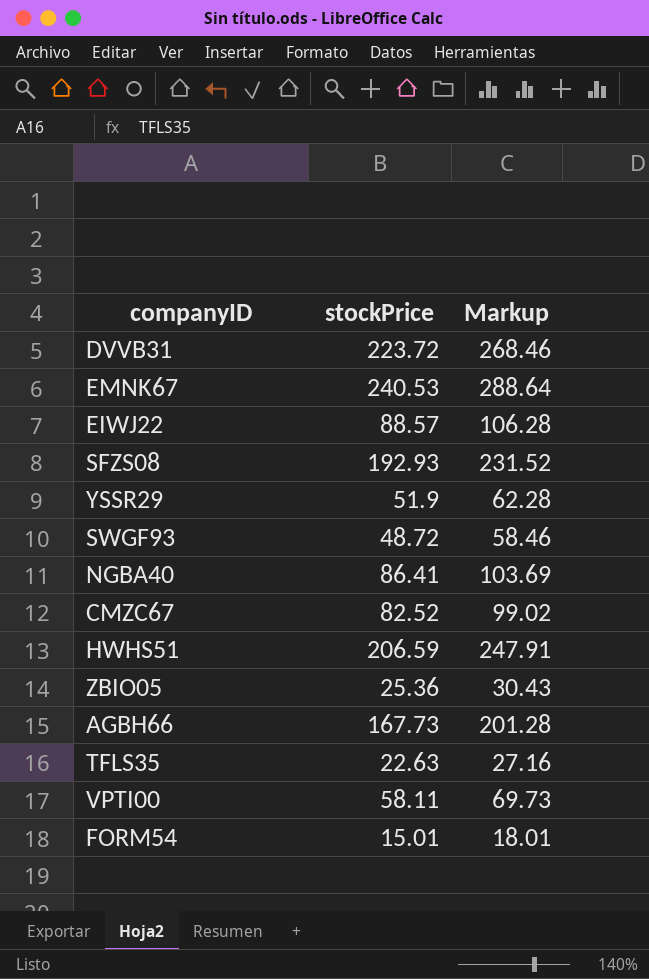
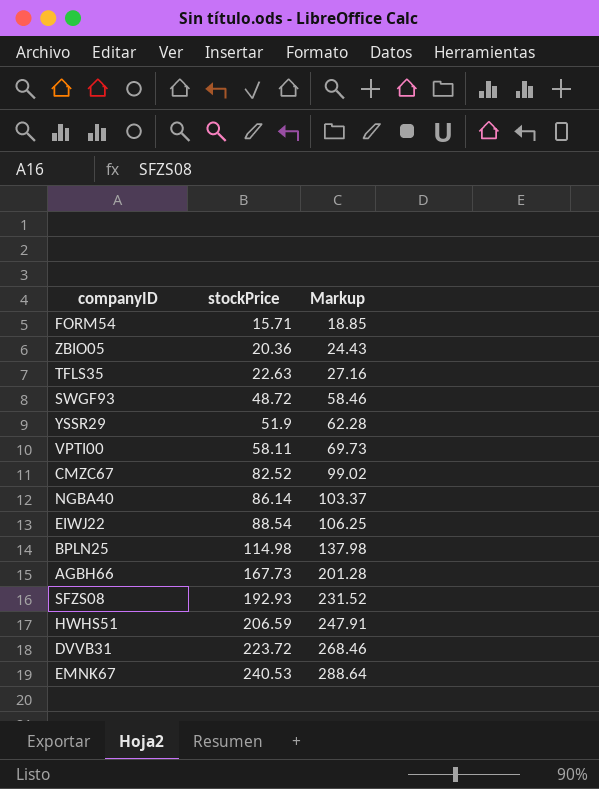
row order: none -> stockPrice ascending
FORM54 | stockPrice: 15.01 -> 15.71
FORM54 | Markup: 18.01 -> 18.85
ZBIO05 | stockPrice: 25.36 -> 20.36
ZBIO05 | Markup: 30.43 -> 24.43
NGBA40 | stockPrice: 86.41 -> 86.14
NGBA40 | Markup: 103.69 -> 103.37
EIWJ22 | stockPrice: 88.57 -> 88.54
EIWJ22 | Markup: 106.28 -> 106.25
row BPLN25: none -> 114.98 | 137.98

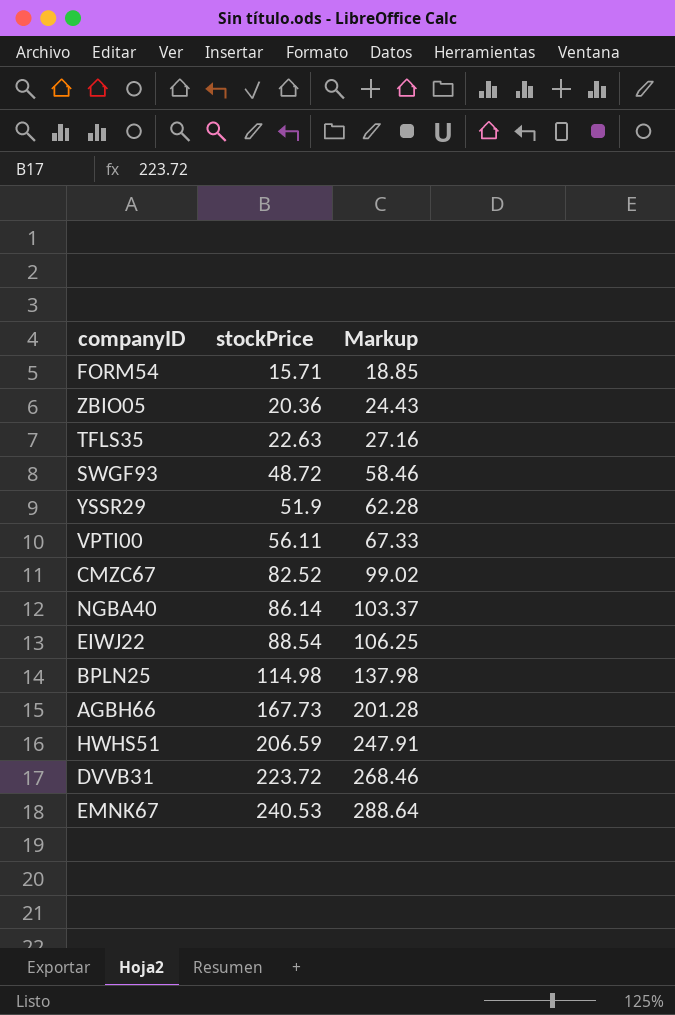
row SFZS08: 192.93 | 231.52 -> none
VPTI00 | stockPrice: 58.11 -> 56.11
VPTI00 | Markup: 69.73 -> 67.33

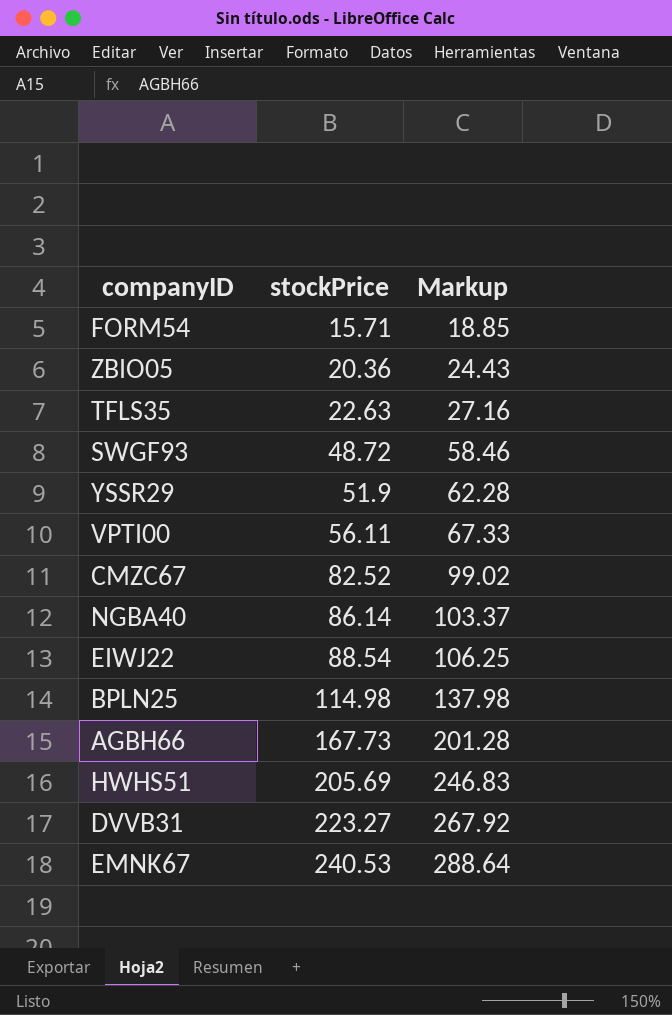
HWHS51 | stockPrice: 206.59 -> 205.69
HWHS51 | Markup: 247.91 -> 246.83
DVVB31 | stockPrice: 223.72 -> 223.27
DVVB31 | Markup: 268.46 -> 267.92

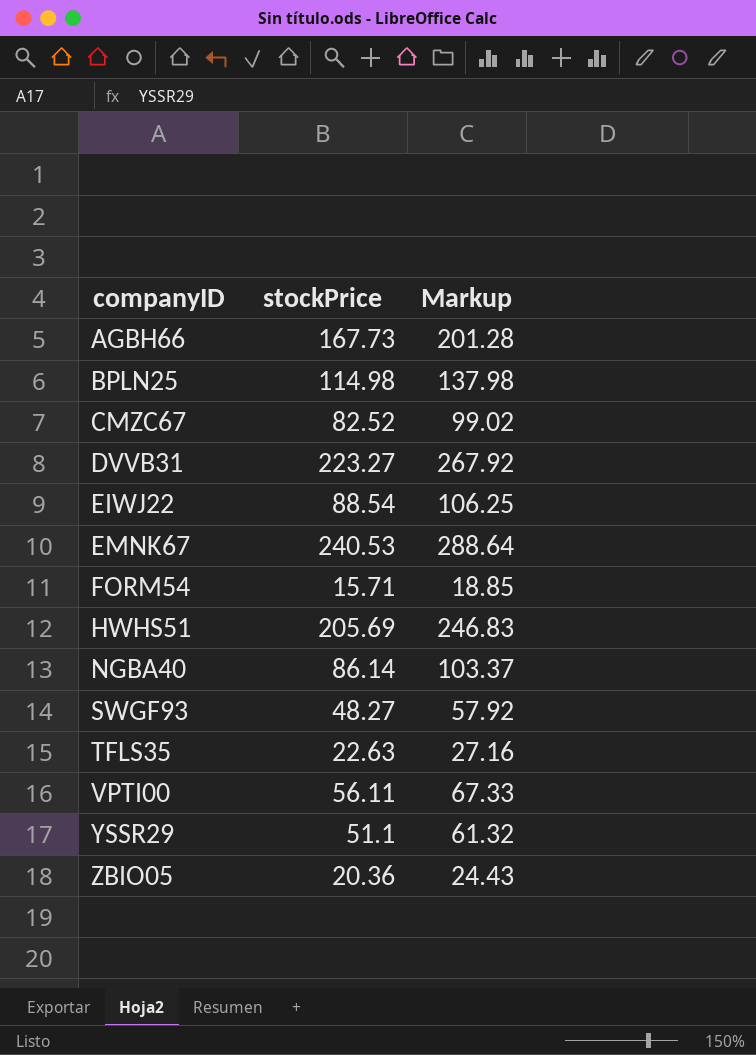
row order: stockPrice ascending -> companyID ascending
SWGF93 | stockPrice: 48.72 -> 48.27
SWGF93 | Markup: 58.46 -> 57.92
YSSR29 | stockPrice: 51.9 -> 51.1
YSSR29 | Markup: 62.28 -> 61.32

